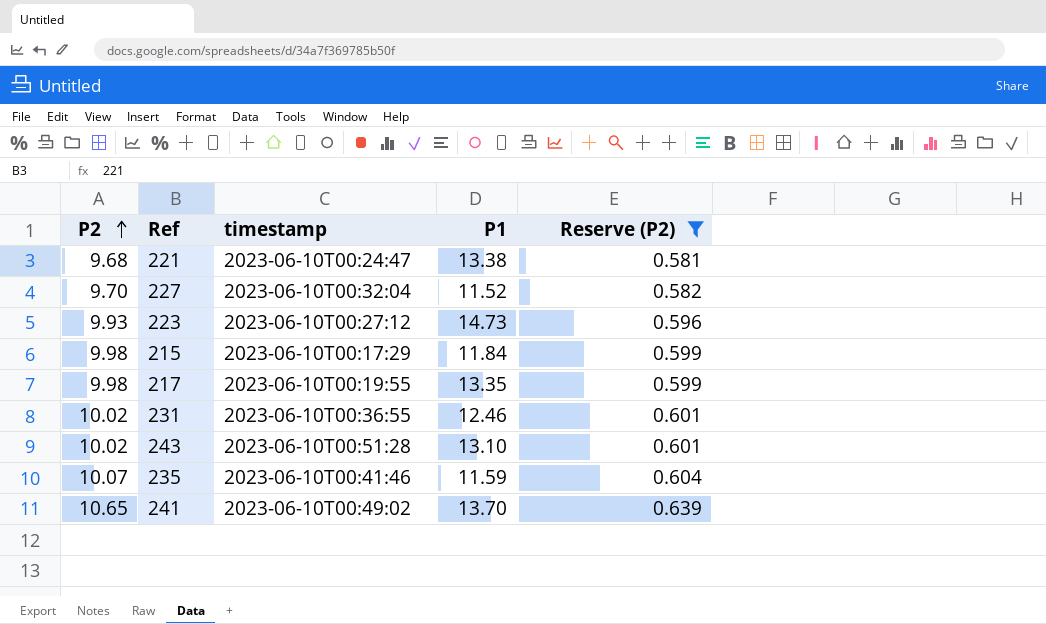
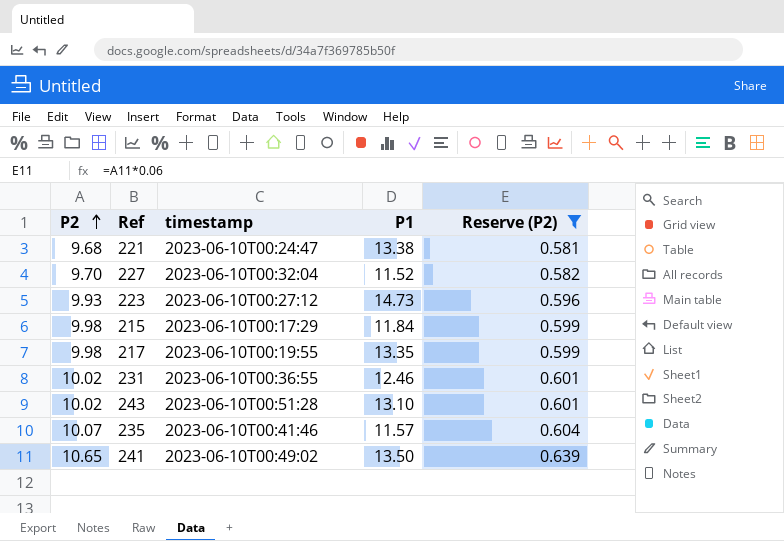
235 | P1: 11.59 -> 11.57
241 | P1: 13.70 -> 13.50

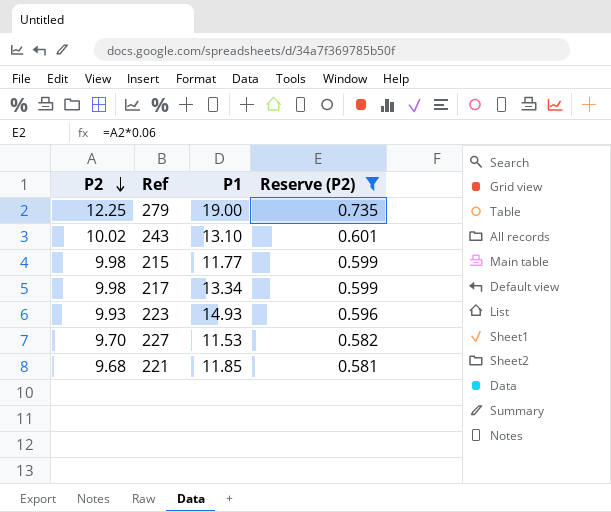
row order: P2 ascending -> P2 descending
column timestamp | position: 3 -> none
row 231: 10.02 | 2023-06-10T00:36:55 | 12.46 | 0.601 -> none
row 235: 10.07 | 2023-06-10T00:41:46 | 11.57 | 0.604 -> none
row 241: 10.65 | 2023-06-10T00:49:02 | 13.50 | 0.639 -> none
row 279: none -> 12.25 | 19.00 | 0.735
215 | P1: 11.84 -> 11.77
217 | P1: 13.35 -> 13.34
223 | P1: 14.73 -> 14.93
227 | P1: 11.52 -> 11.53
221 | P1: 13.38 -> 11.85

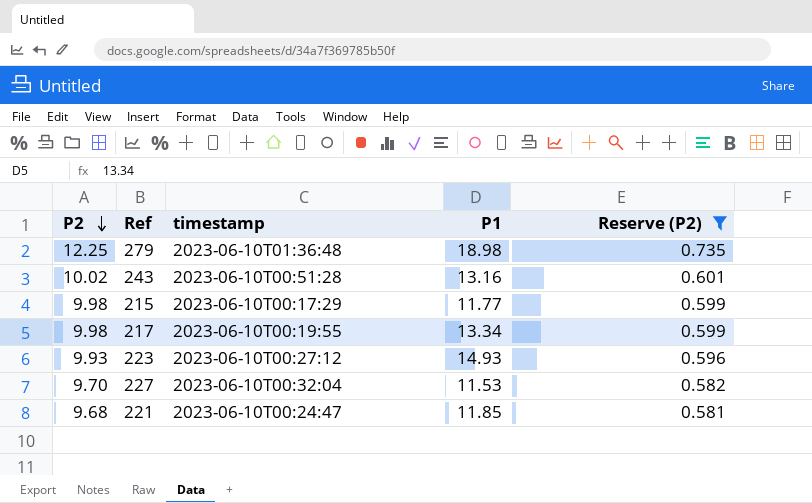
column timestamp | position: none -> 3
279 | P1: 19.00 -> 18.98
243 | P1: 13.10 -> 13.16

